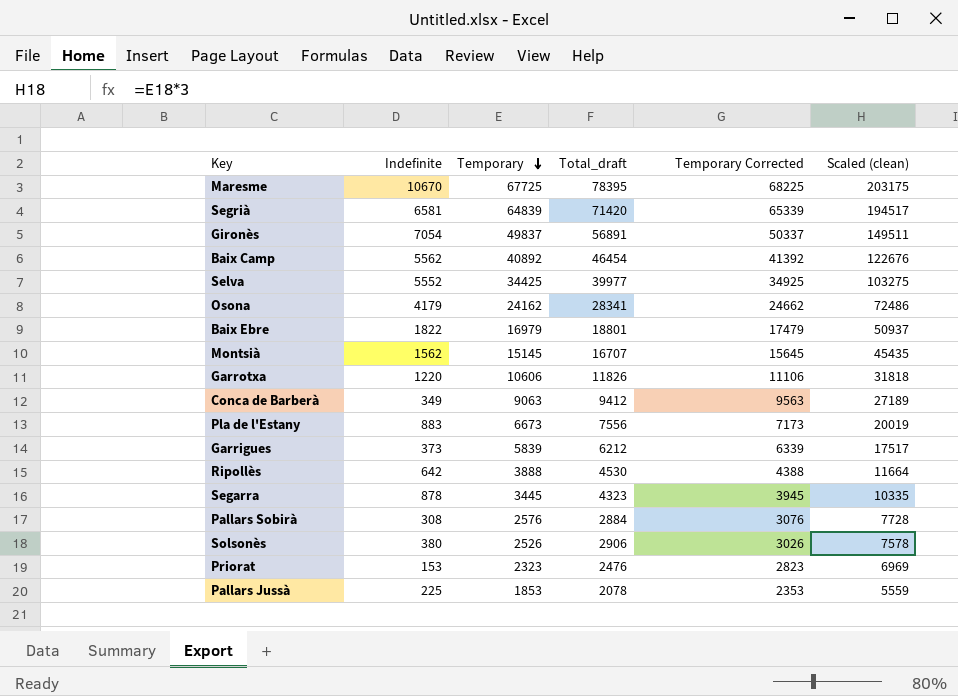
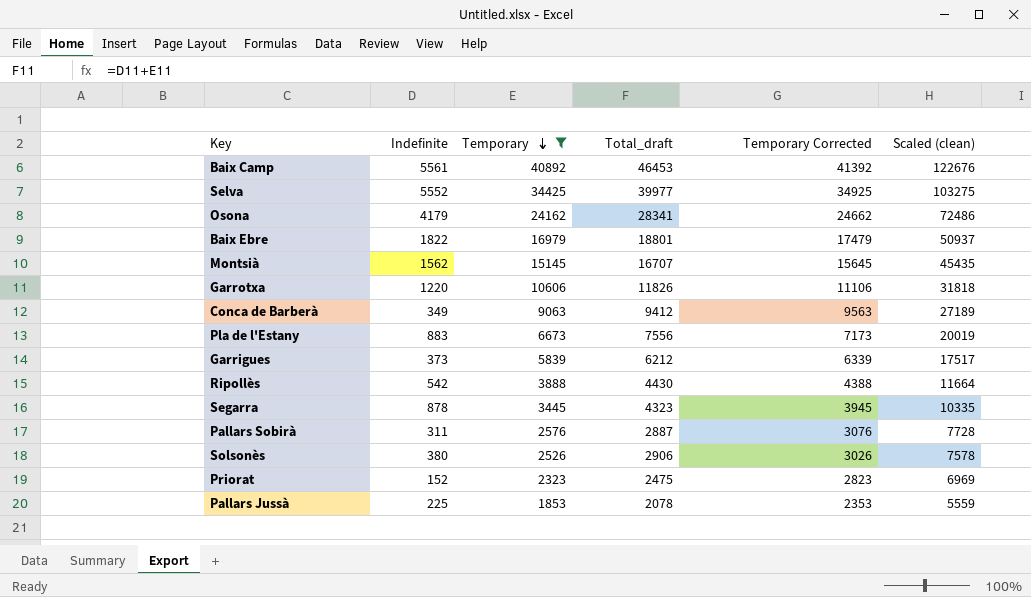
filter: none -> Temporary <= 40892
Baix Camp | Indefinite: 5562 -> 5561
Baix Camp | Total_draft: 46454 -> 46453
Ripollès | Indefinite: 642 -> 542
Ripollès | Total_draft: 4530 -> 4430
Pallars Sobirà | Indefinite: 308 -> 311
Pallars Sobirà | Total_draft: 2884 -> 2887
Priorat | Indefinite: 153 -> 152
Priorat | Total_draft: 2476 -> 2475

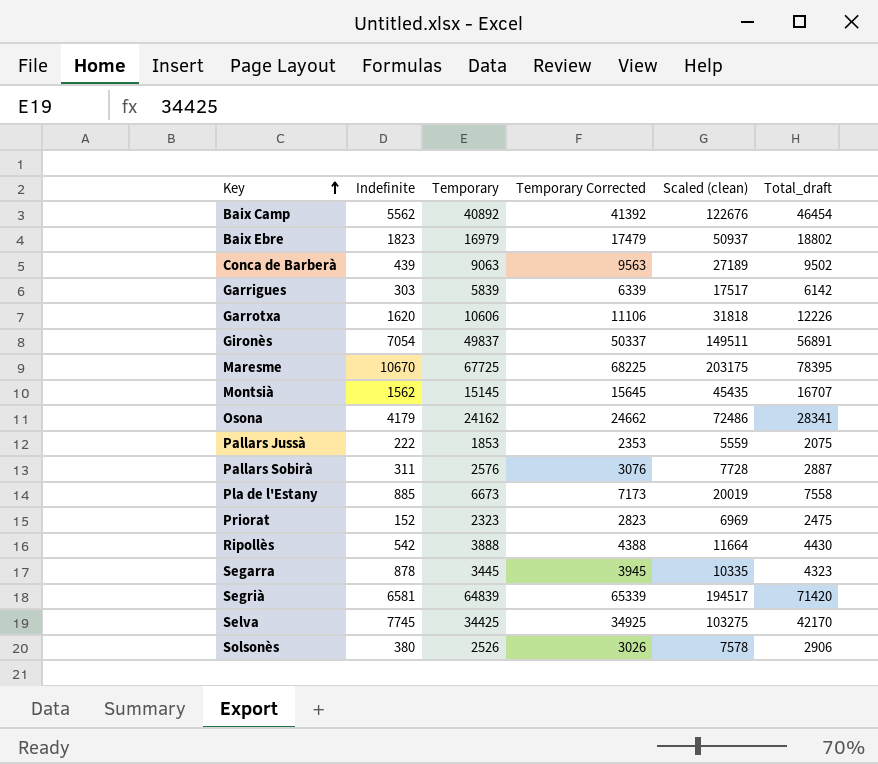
filter: Temporary <= 40892 -> none
row order: Temporary descending -> Key ascending
column Total_draft | position: 4 -> 6
Baix Camp | Indefinite: 5561 -> 5562
Baix Camp | Total_draft: 46453 -> 46454
Baix Ebre | Indefinite: 1822 -> 1823
Baix Ebre | Total_draft: 18801 -> 18802
Conca de Barberà | Indefinite: 349 -> 439
Conca de Barberà | Total_draft: 9412 -> 9502
Garrigues | Indefinite: 373 -> 303
Garrigues | Total_draft: 6212 -> 6142
Garrotxa | Indefinite: 1220 -> 1620
Garrotxa | Total_draft: 11826 -> 12226
Pallars Jussà | Indefinite: 225 -> 222
Pallars Jussà | Total_draft: 2078 -> 2075
Pla de l'Estany | Indefinite: 883 -> 885
Pla de l'Estany | Total_draft: 7556 -> 7558
Selva | Indefinite: 5552 -> 7745
Selva | Total_draft: 39977 -> 42170

